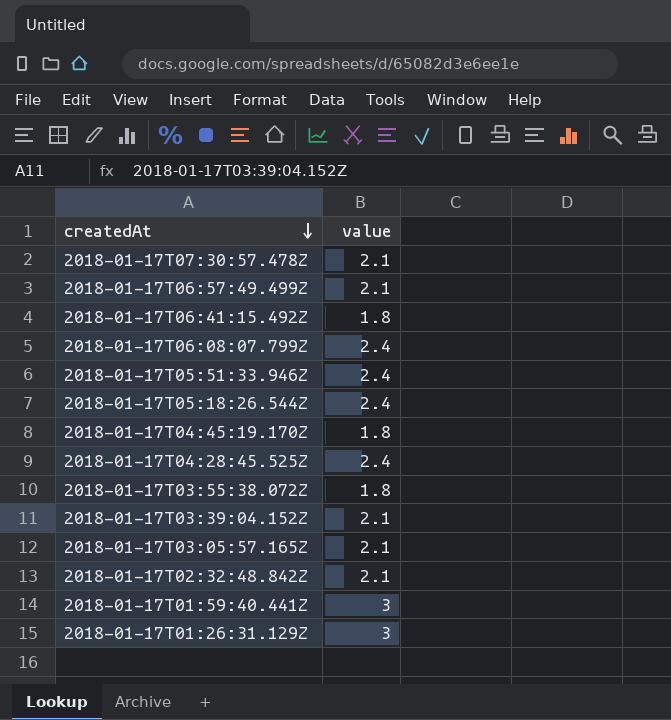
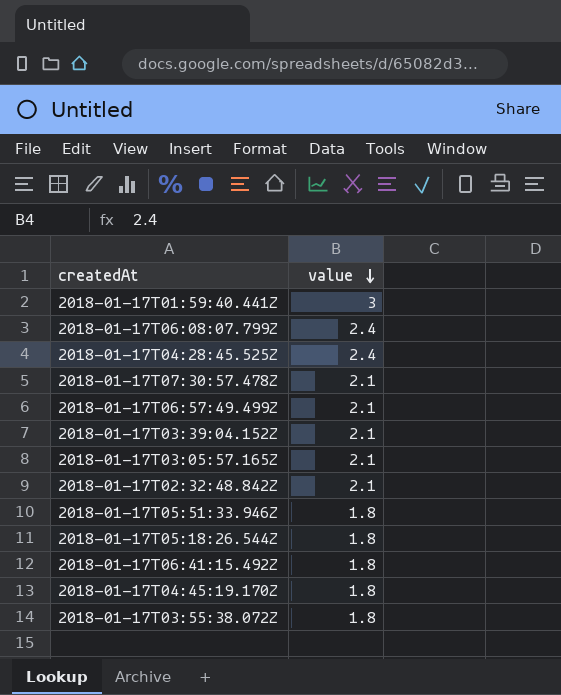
row order: createdAt descending -> value descending
row 2018-01-17T01:26:31.129Z: 3 -> none
2018-01-17T05:51:33.946Z | value: 2.4 -> 1.8
2018-01-17T05:18:26.544Z | value: 2.4 -> 1.8

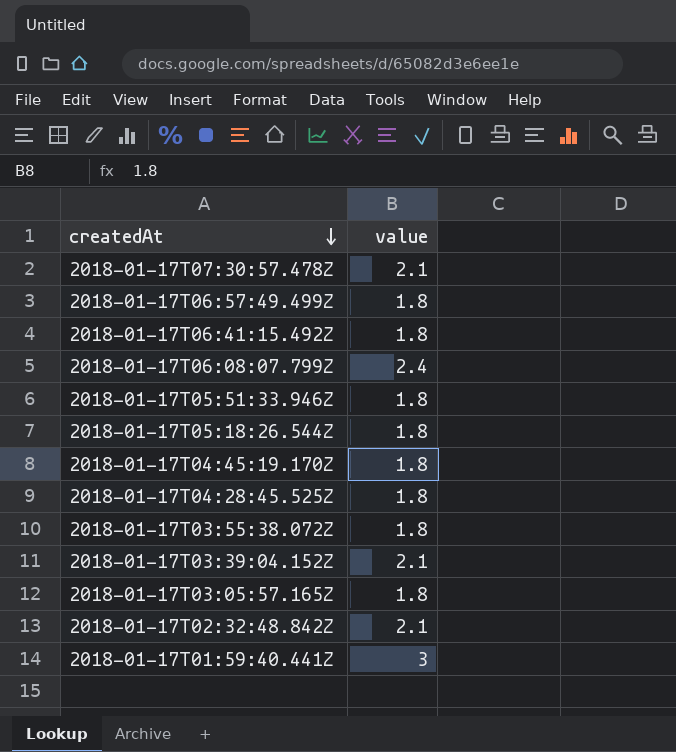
row order: value descending -> createdAt descending
2018-01-17T06:57:49.499Z | value: 2.1 -> 1.8
2018-01-17T04:28:45.525Z | value: 2.4 -> 1.8
2018-01-17T03:05:57.165Z | value: 2.1 -> 1.8

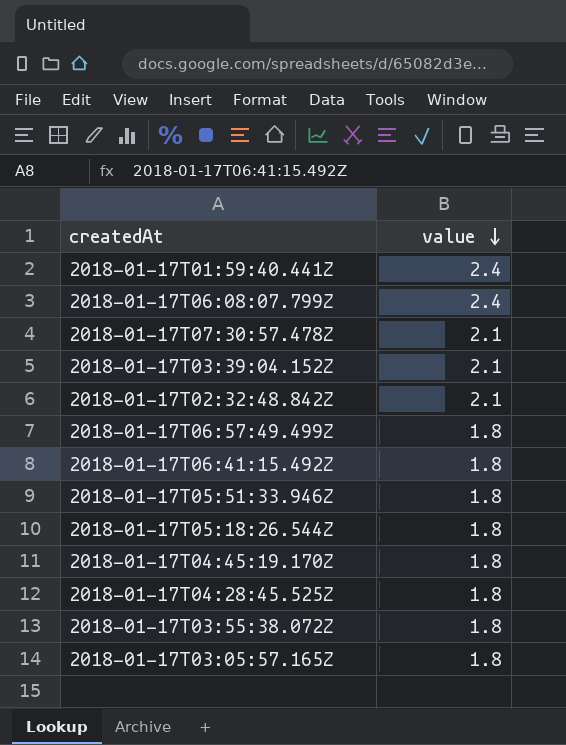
row order: createdAt descending -> value descending
2018-01-17T01:59:40.441Z | value: 3 -> 2.4

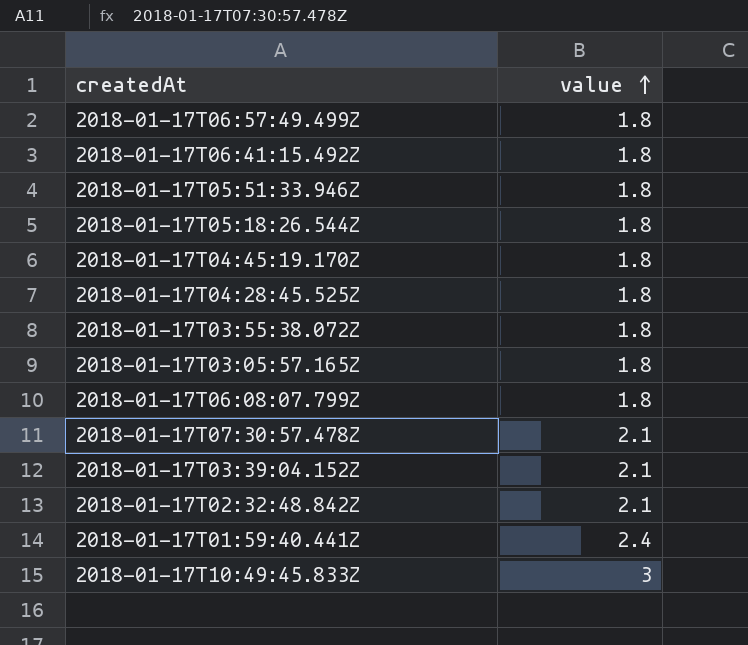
row order: value descending -> value ascending
2018-01-17T06:08:07.799Z | value: 2.4 -> 1.8
row 2018-01-17T10:49:45.833Z: none -> 3

